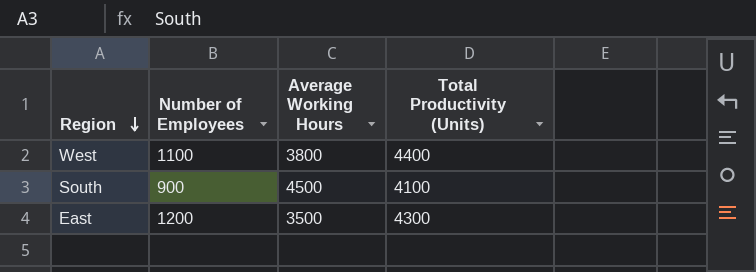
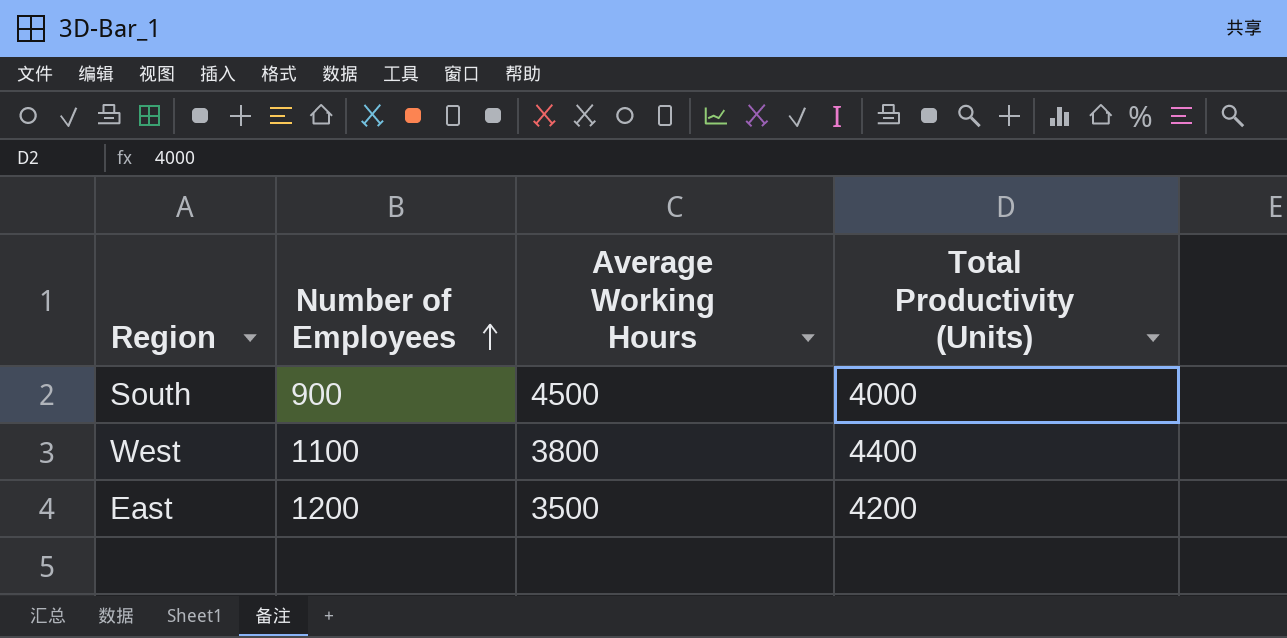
row order: Region descending -> Number of Employees ascending
South | Total Productivity (Units): 4100 -> 4000
East | Total Productivity (Units): 4300 -> 4200

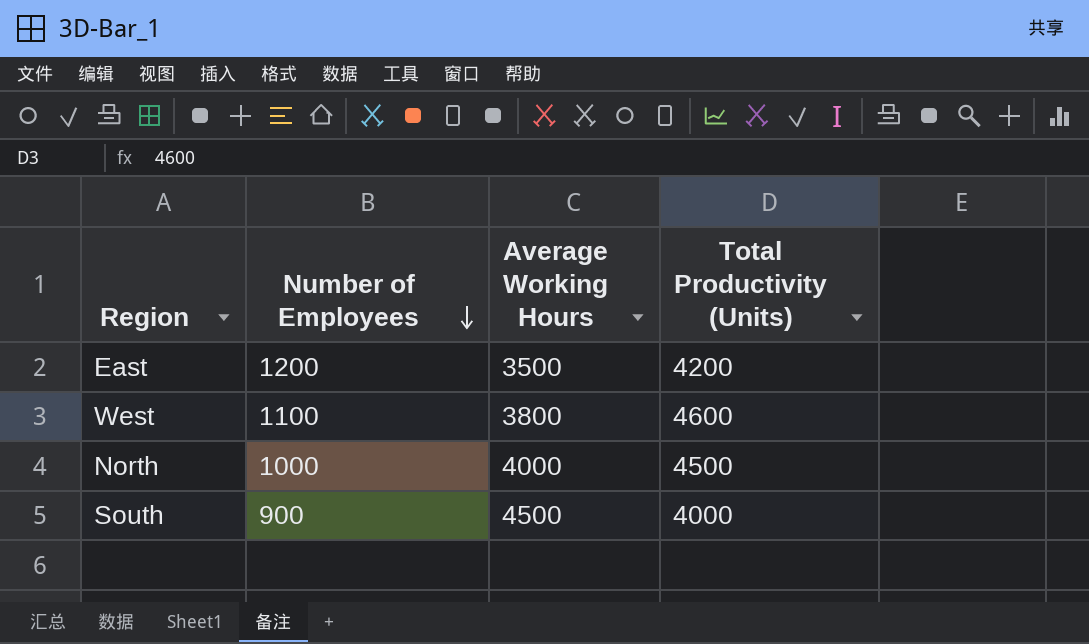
row order: Number of Employees ascending -> Number of Employees descending
West | Total Productivity (Units): 4400 -> 4600
row North: none -> 1000 | 4000 | 4500

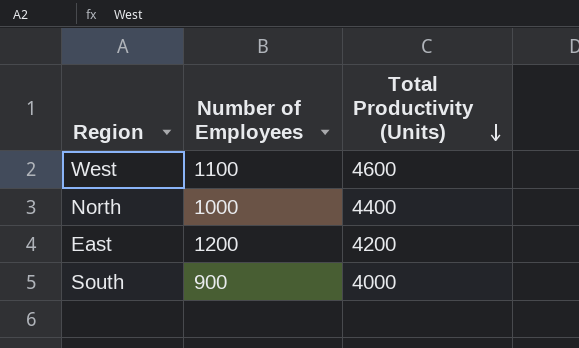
row order: Number of Employees descending -> Total Productivity (Units) descending
column Average Working Hours | position: 3 -> none
North | Total Productivity (Units): 4500 -> 4400

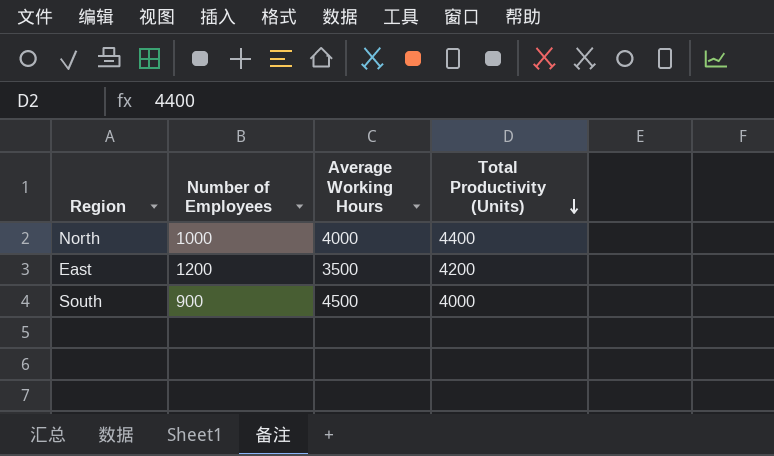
column Average Working Hours | position: none -> 3
row West: 1100 | 4600 -> none

